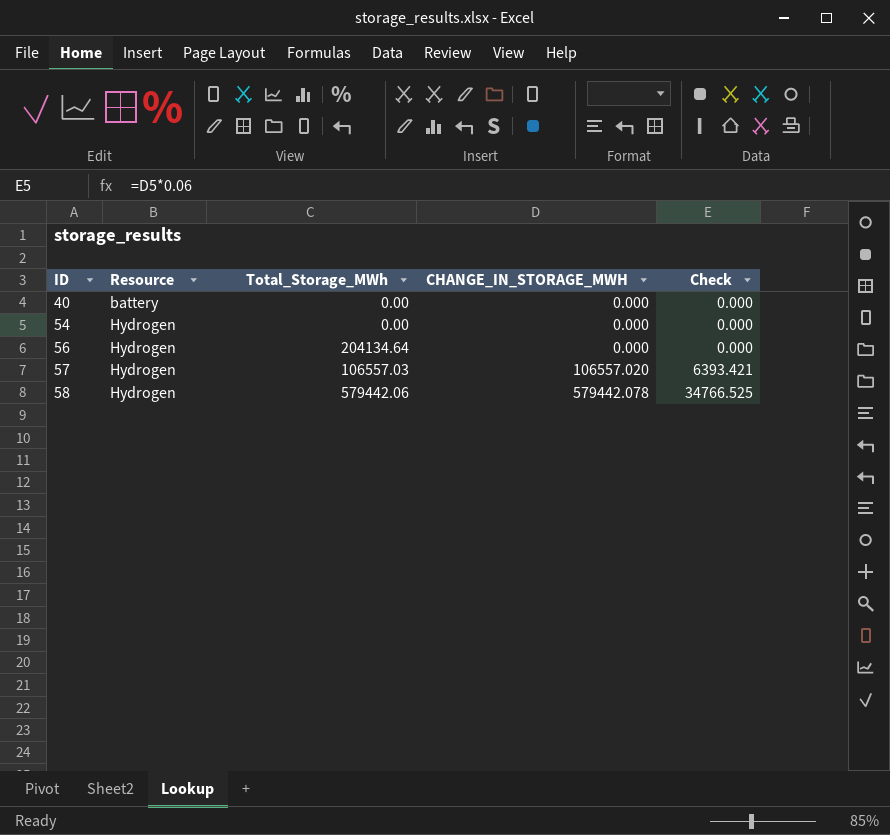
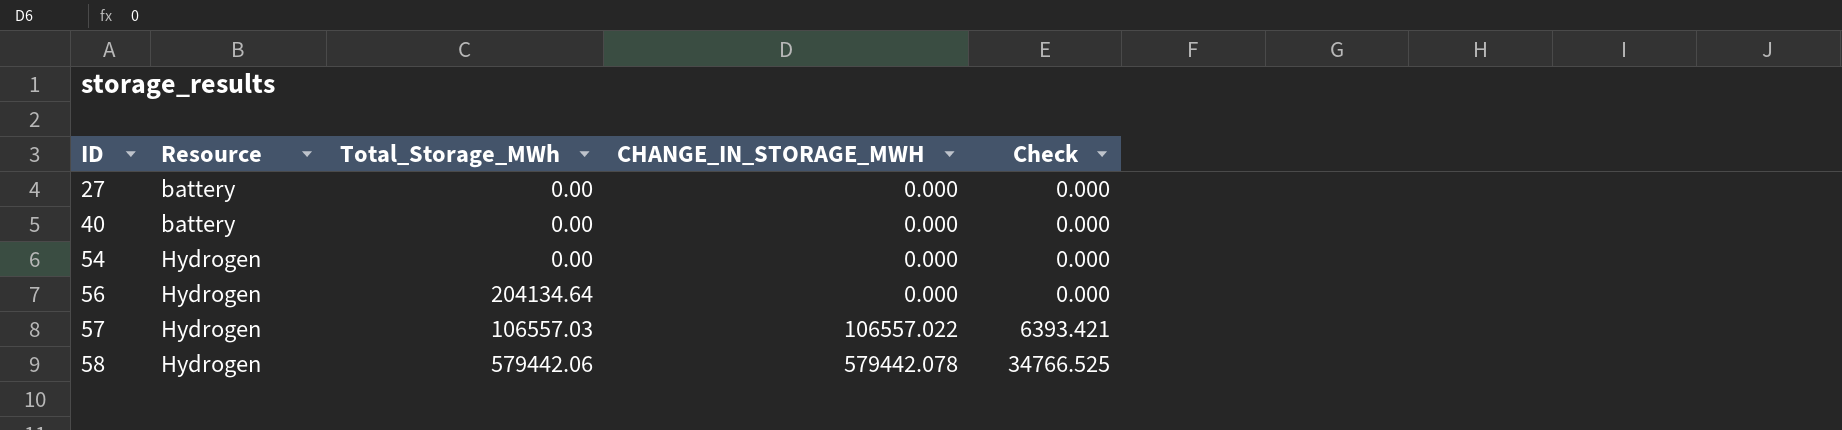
row 27: none -> battery | 0.00 | 0.000 | 0.000
57 | CHANGE_IN_STORAGE_MWH: 106557.020 -> 106557.022

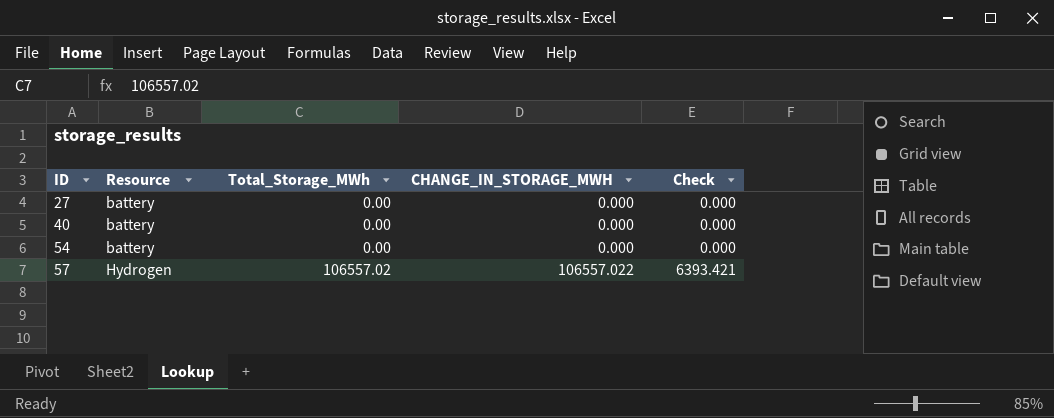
row 56: Hydrogen | 204134.64 | 0.000 | 0.000 -> none
row 58: Hydrogen | 579442.06 | 579442.078 | 34766.525 -> none
54 | Resource: Hydrogen -> battery
57 | Total_Storage_MWh: 106557.03 -> 106557.02

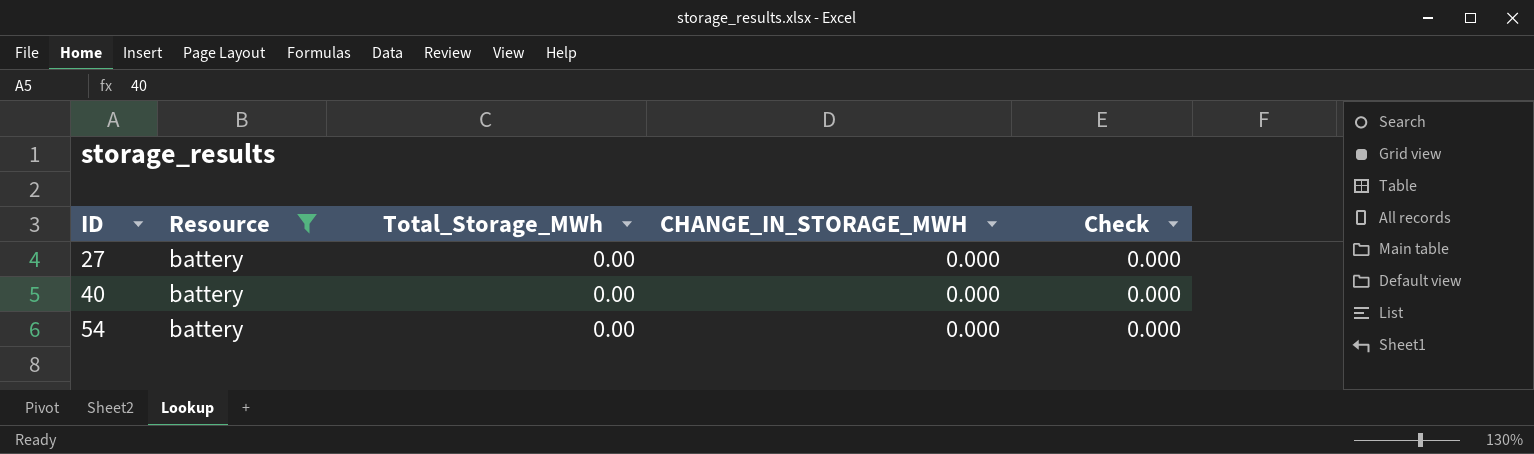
filter: none -> Resource = battery

